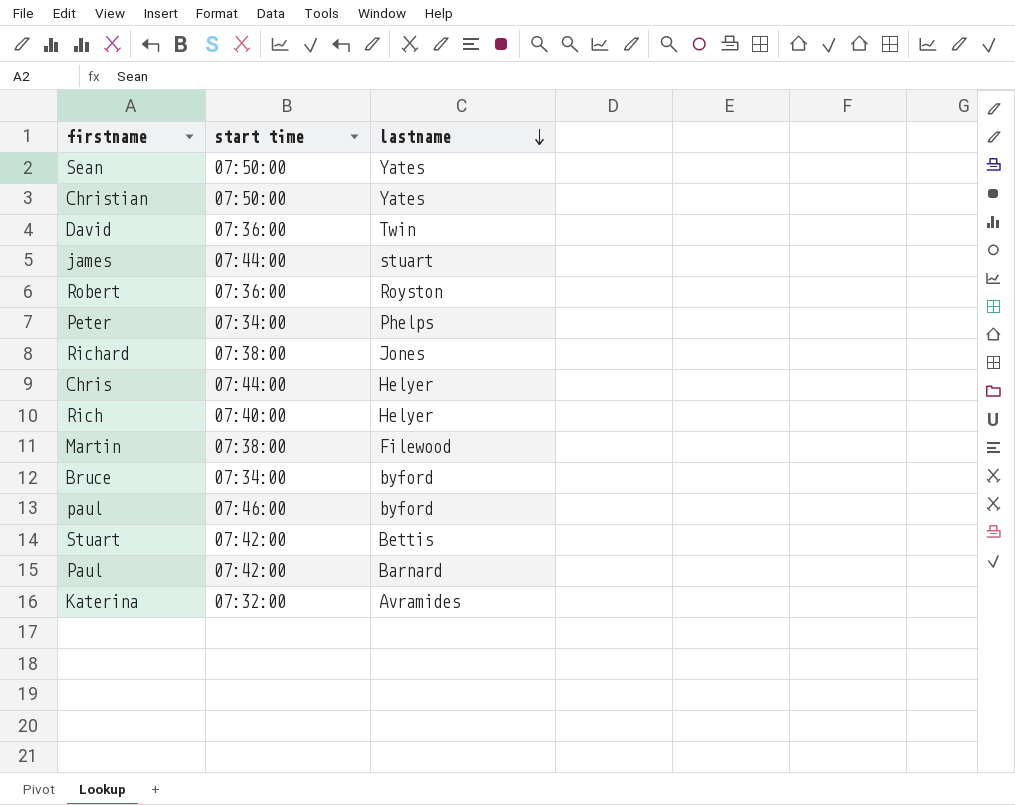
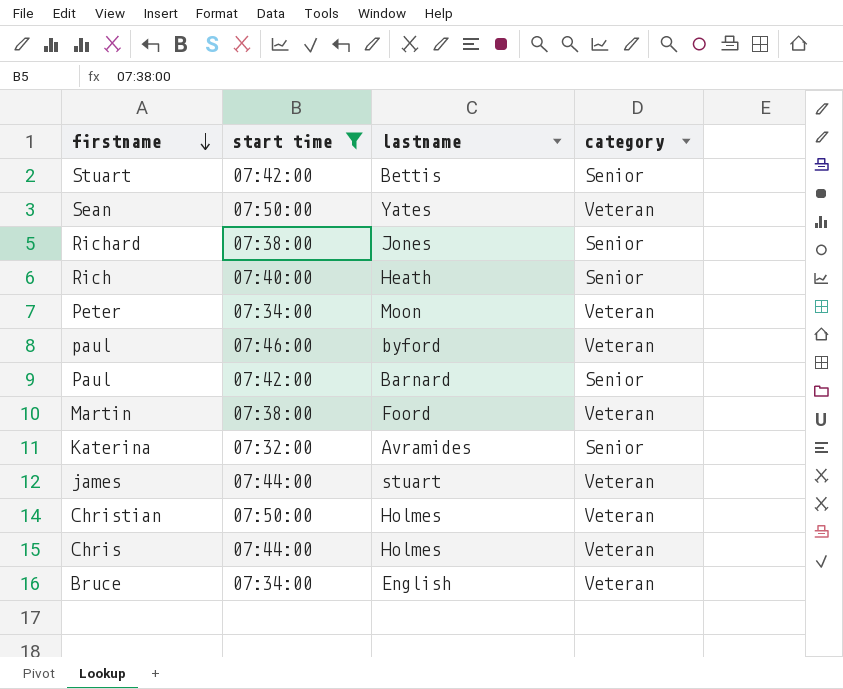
filter: none -> start time != 07:36:00
row order: lastname descending -> firstname descending
column category | position: none -> 4
Rich | lastname: Helyer -> Heath
Peter | lastname: Phelps -> Moon
Martin | lastname: Filewood -> Foord
Christian | lastname: Yates -> Holmes
Chris | lastname: Helyer -> Holmes
Bruce | lastname: byford -> English

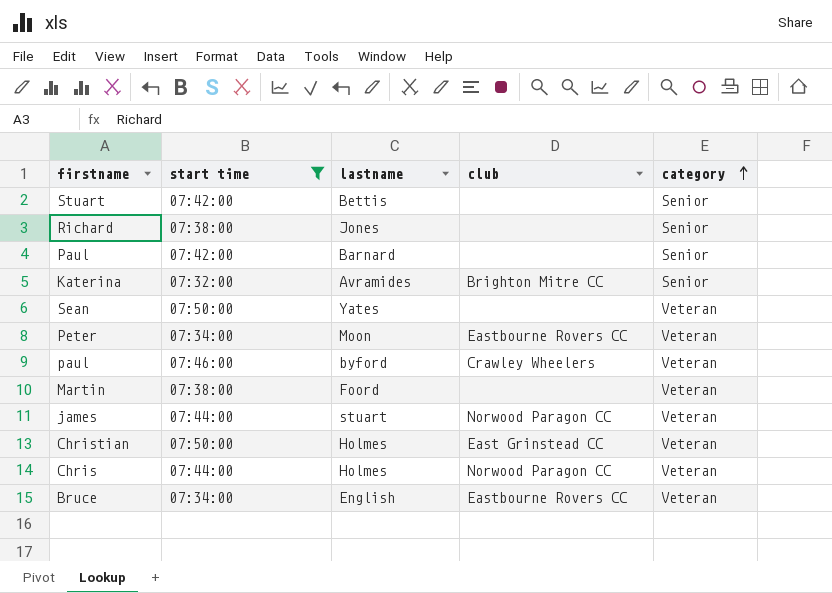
row order: firstname descending -> category ascending
column club | position: none -> 4
row Rich: 07:40:00 | Heath | Senior -> none

